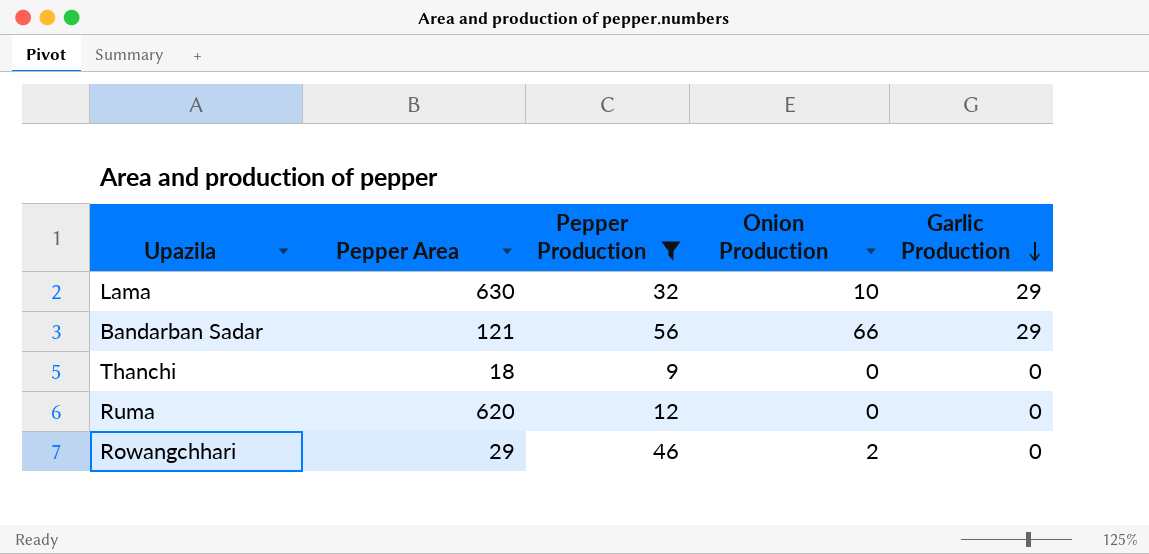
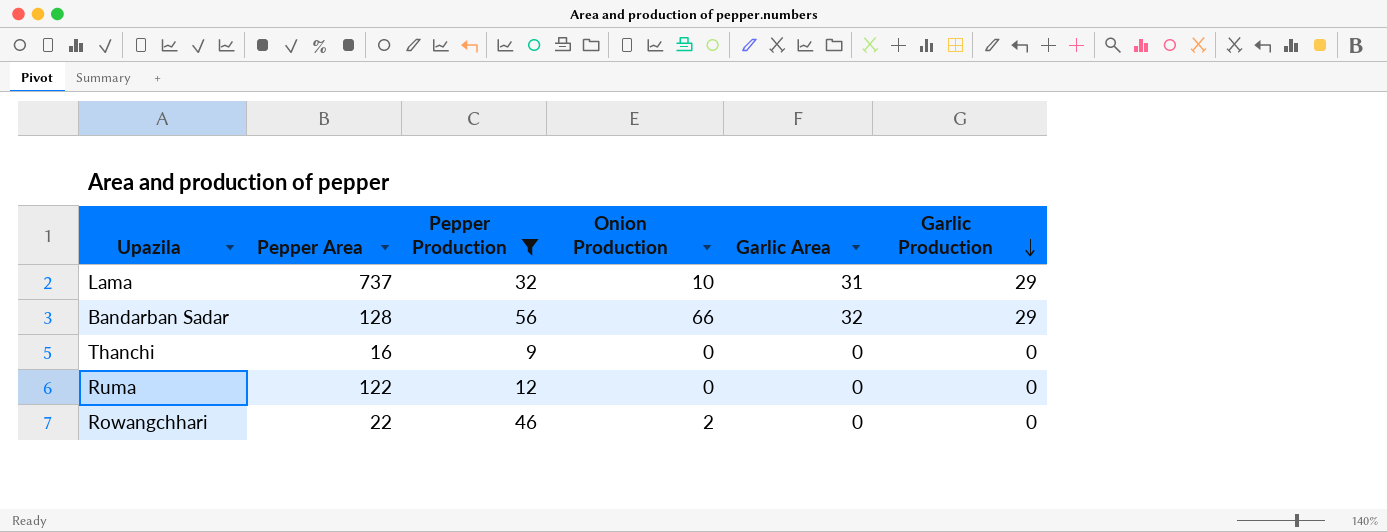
column Garlic Area | position: none -> 5
Lama | Pepper Area: 630 -> 737
Bandarban Sadar | Pepper Area: 121 -> 128
Thanchi | Pepper Area: 18 -> 16
Ruma | Pepper Area: 620 -> 122
Rowangchhari | Pepper Area: 29 -> 22

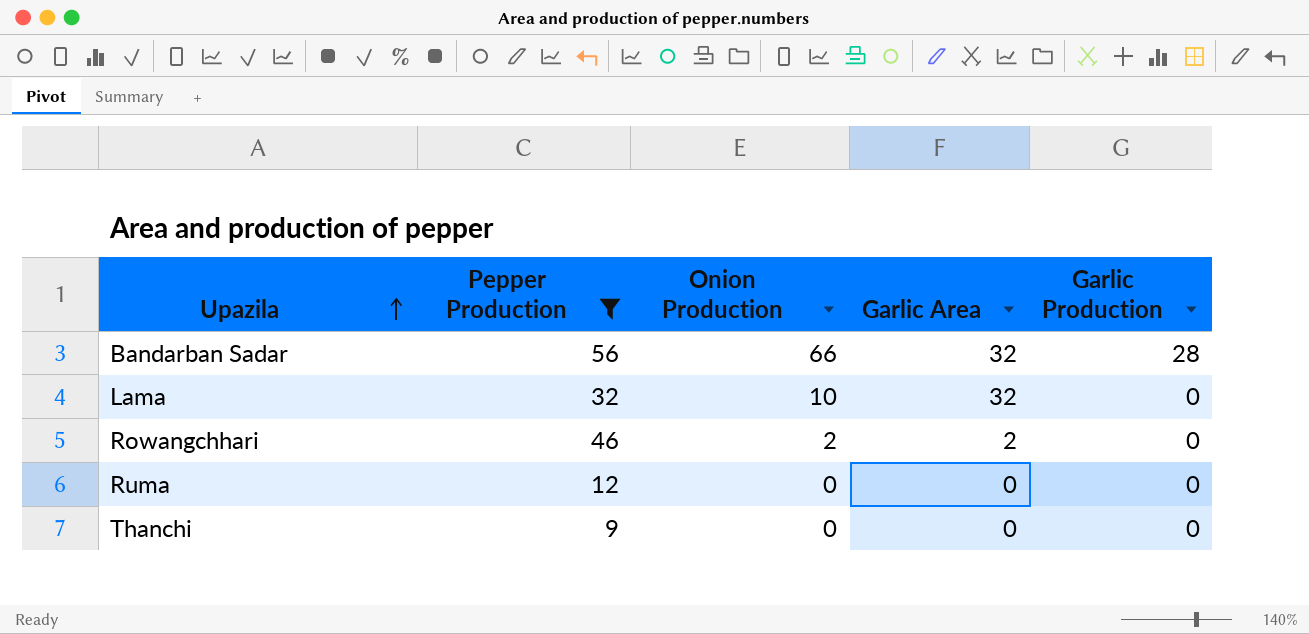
row order: Garlic Production descending -> Upazila ascending
column Pepper Area | position: 2 -> none
Bandarban Sadar | Garlic Production: 29 -> 28
Lama | Garlic Area: 31 -> 32
Lama | Garlic Production: 29 -> 0
Rowangchhari | Garlic Area: 0 -> 2

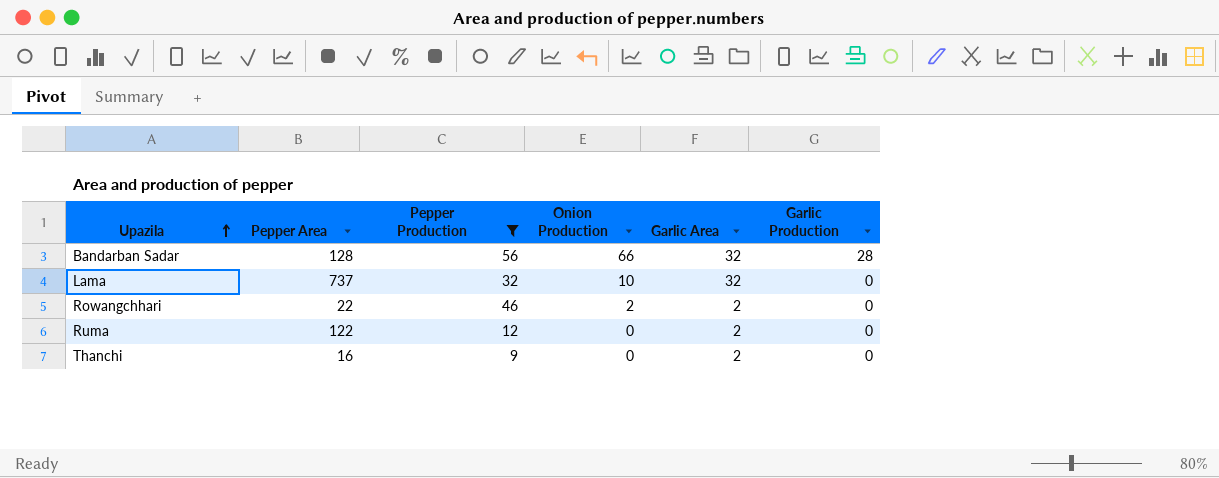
column Pepper Area | position: none -> 2
Ruma | Garlic Area: 0 -> 2
Thanchi | Garlic Area: 0 -> 2

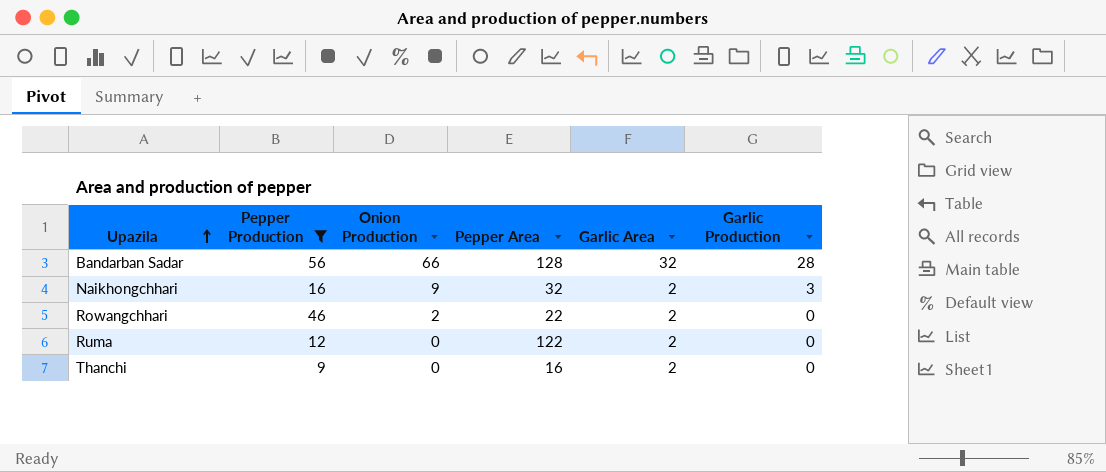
column Pepper Area | position: 2 -> 4
row Lama: 737 | 32 | 10 | 32 | 0 -> none
row Naikhongchhari: none -> 16 | 9 | 32 | 2 | 3

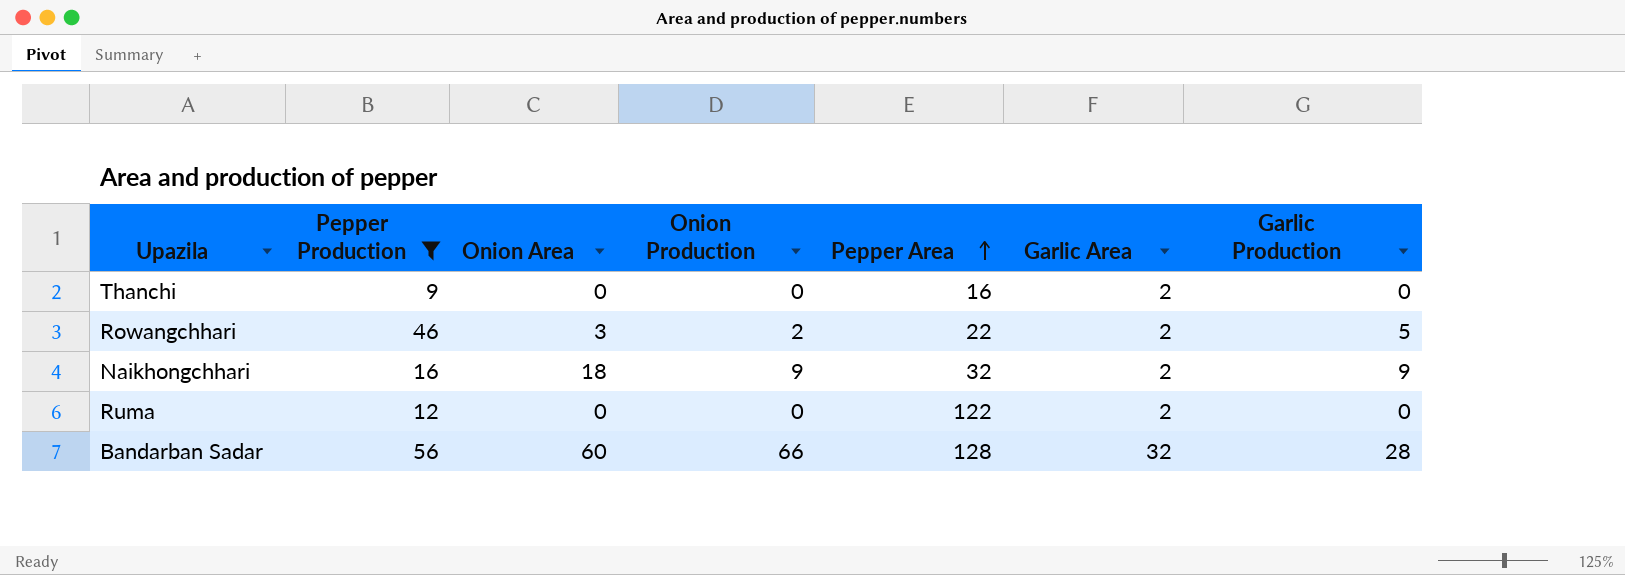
row order: Upazila ascending -> Pepper Area ascending
column Onion Area | position: none -> 3
Rowangchhari | Garlic Production: 0 -> 5
Naikhongchhari | Garlic Production: 3 -> 9

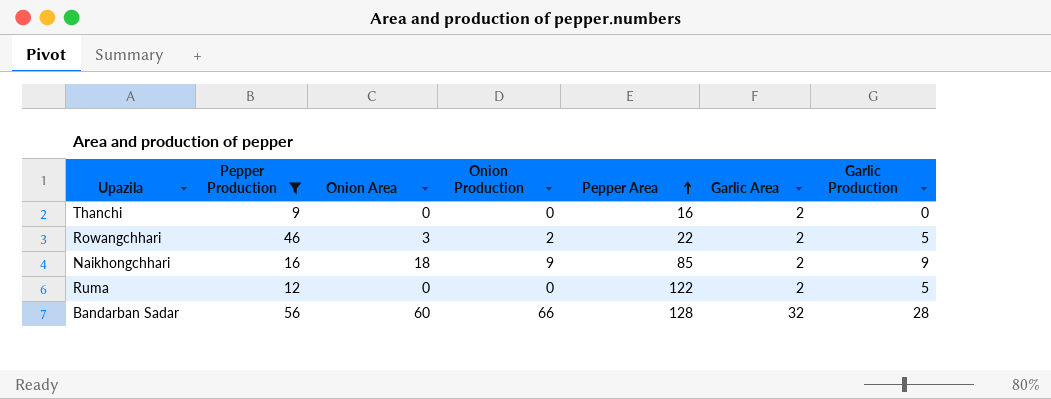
Naikhongchhari | Pepper Area: 32 -> 85
Ruma | Garlic Production: 0 -> 5

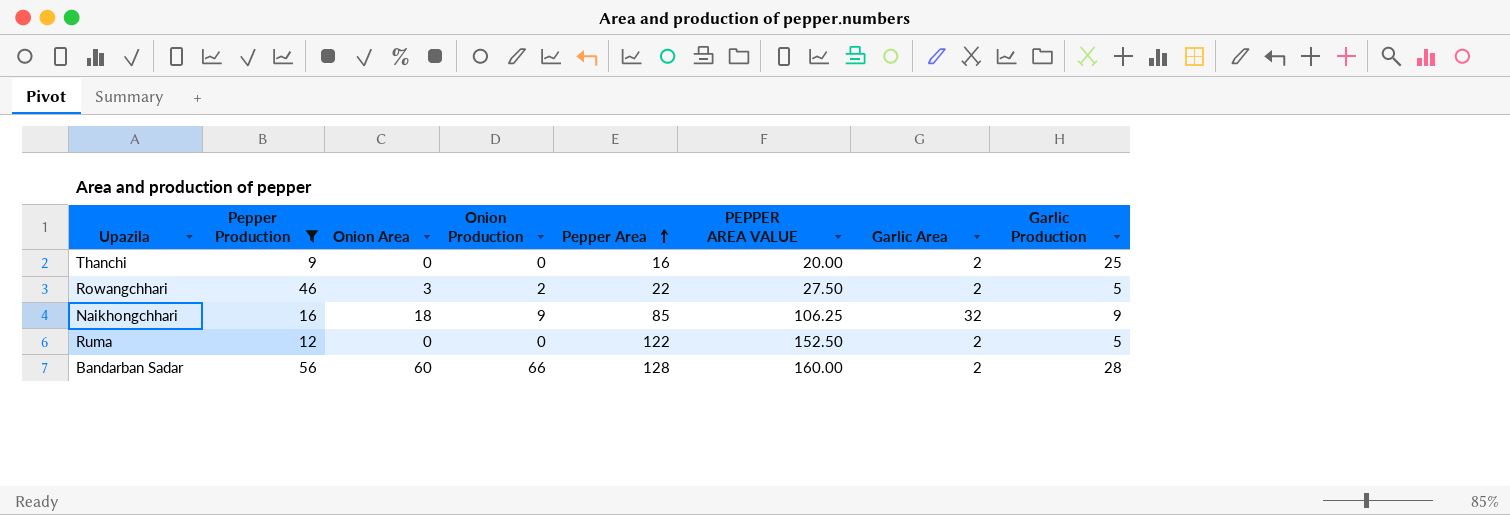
column PEPPER AREA VALUE | formula: none -> [Pepper Area] * 1.25
Thanchi | Garlic Production: 0 -> 25
Naikhongchhari | Garlic Area: 2 -> 32
Bandarban Sadar | Garlic Area: 32 -> 2

